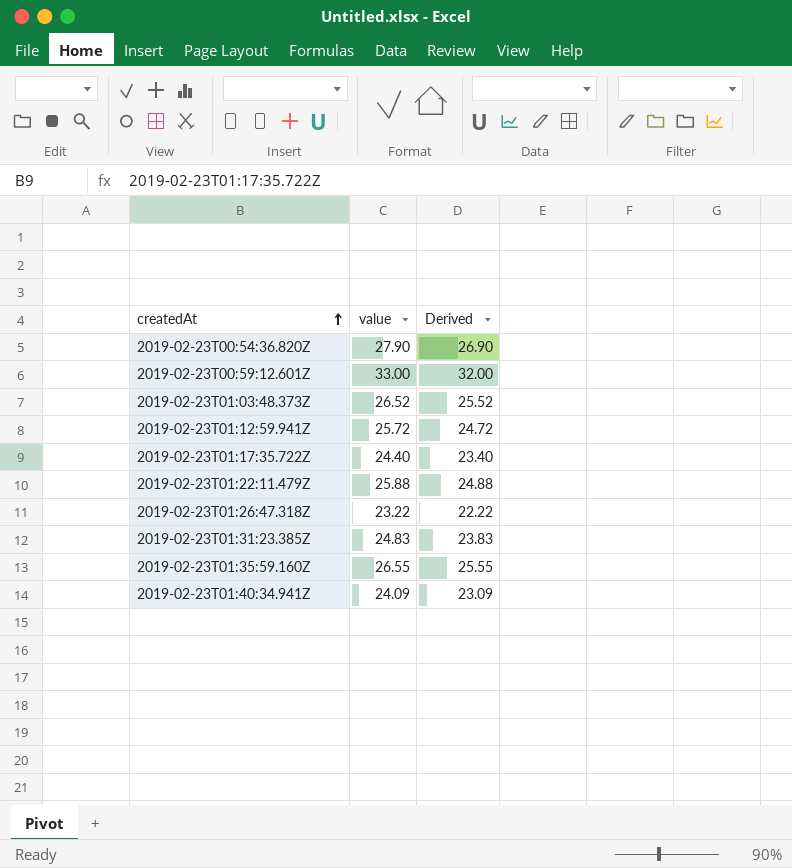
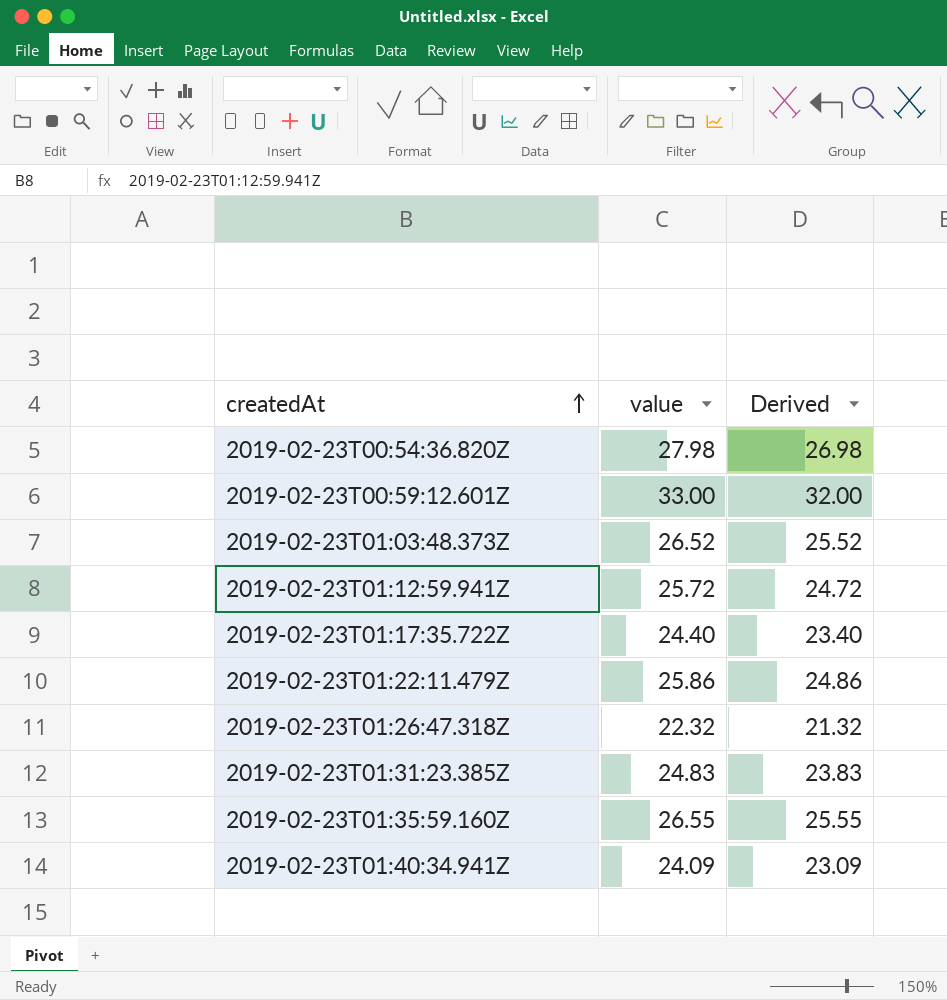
2019-02-23T00:54:36.820Z | value: 27.90 -> 27.98
2019-02-23T00:54:36.820Z | Derived: 26.90 -> 26.98
2019-02-23T01:22:11.479Z | value: 25.88 -> 25.86
2019-02-23T01:22:11.479Z | Derived: 24.88 -> 24.86
2019-02-23T01:26:47.318Z | value: 23.22 -> 22.32
2019-02-23T01:26:47.318Z | Derived: 22.22 -> 21.32

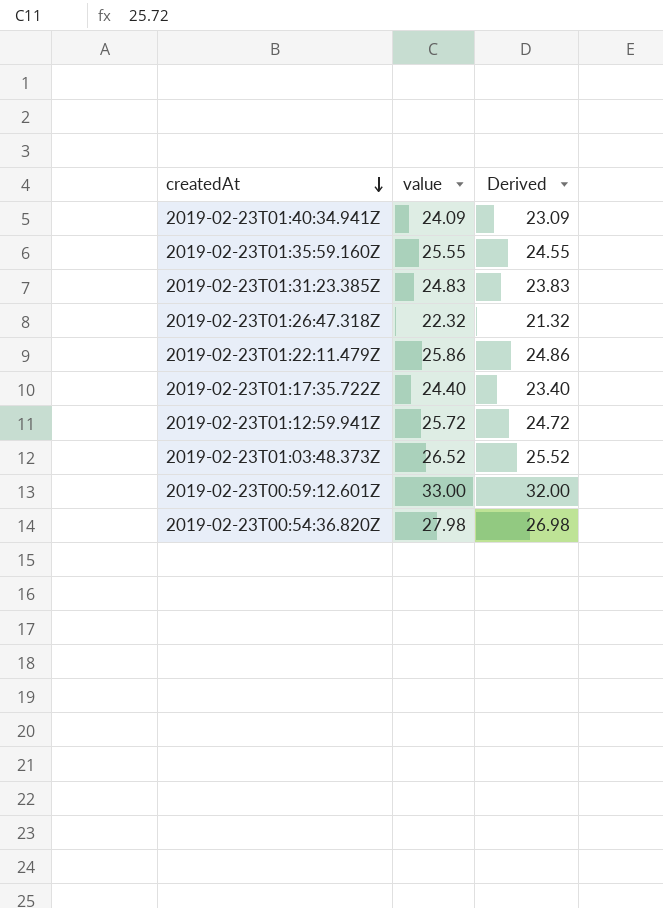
row order: createdAt ascending -> createdAt descending
2019-02-23T01:35:59.160Z | value: 26.55 -> 25.55
2019-02-23T01:35:59.160Z | Derived: 25.55 -> 24.55

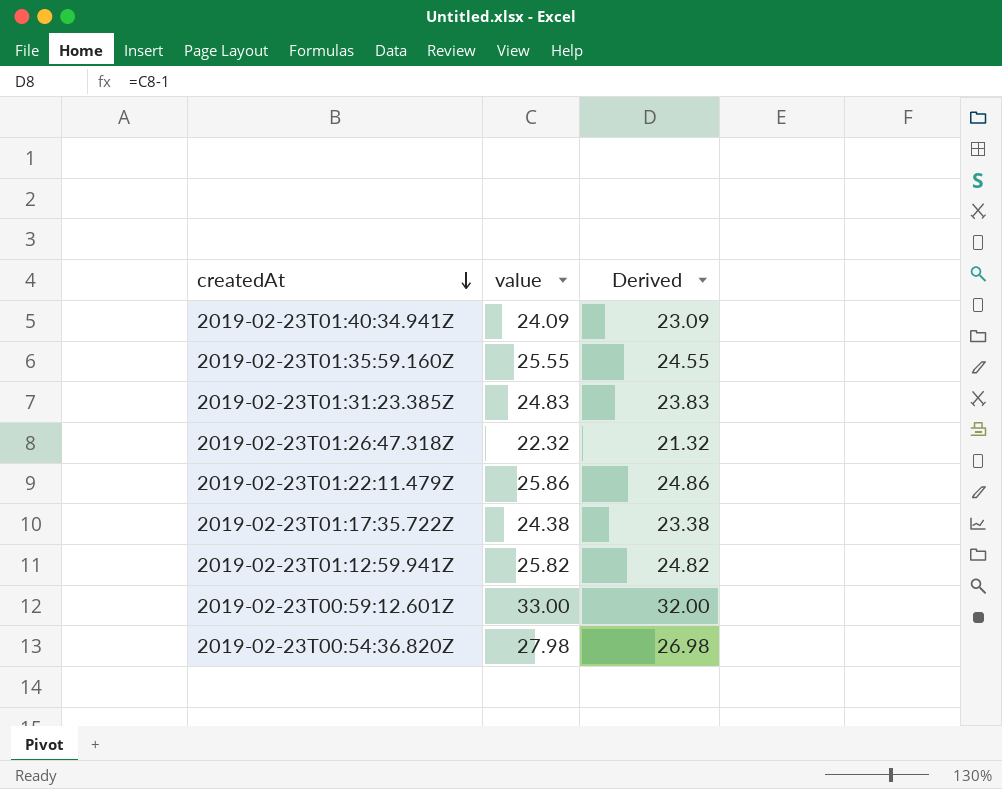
row 2019-02-23T01:03:48.373Z: 26.52 | 25.52 -> none
2019-02-23T01:17:35.722Z | value: 24.40 -> 24.38
2019-02-23T01:17:35.722Z | Derived: 23.40 -> 23.38
2019-02-23T01:12:59.941Z | value: 25.72 -> 25.82
2019-02-23T01:12:59.941Z | Derived: 24.72 -> 24.82

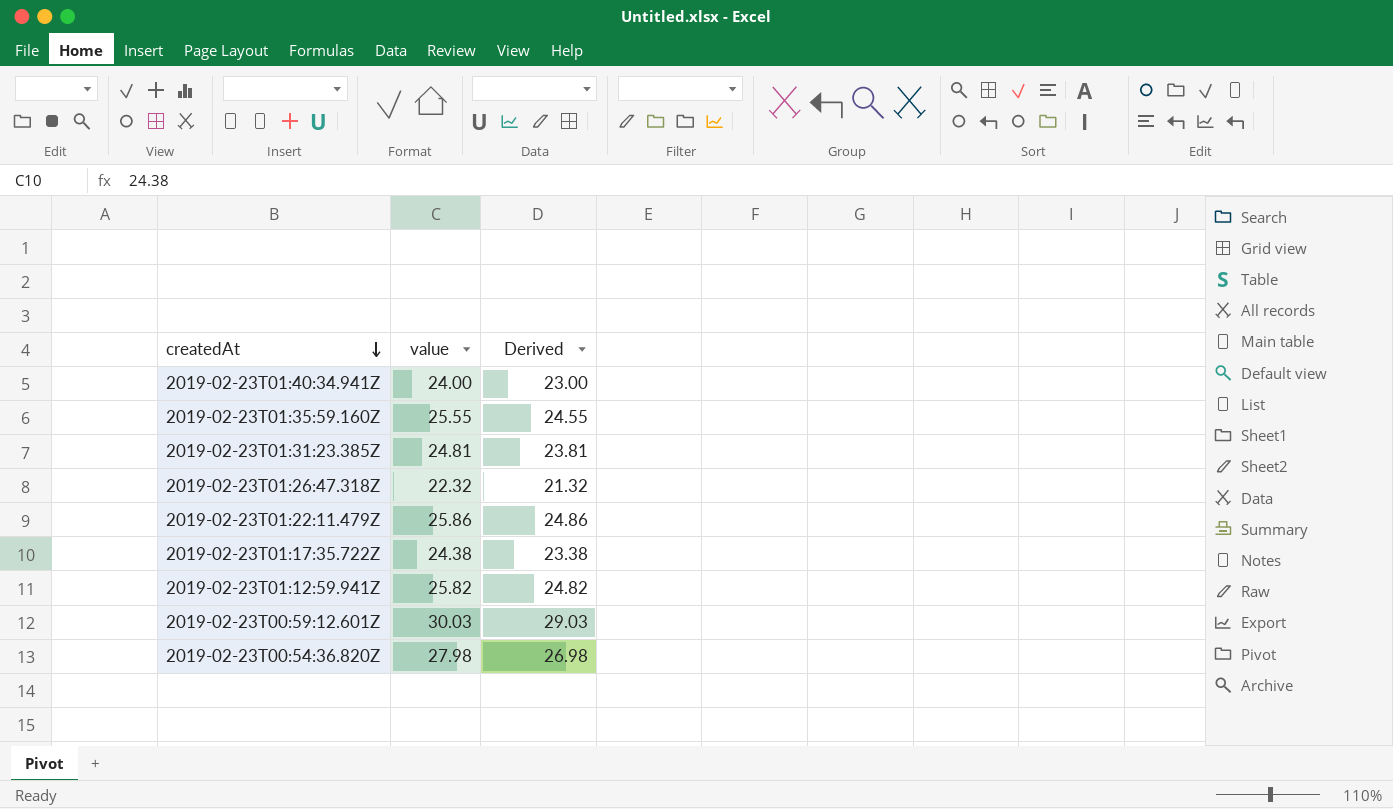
2019-02-23T01:40:34.941Z | value: 24.09 -> 24.00
2019-02-23T01:40:34.941Z | Derived: 23.09 -> 23.00
2019-02-23T01:31:23.385Z | value: 24.83 -> 24.81
2019-02-23T01:31:23.385Z | Derived: 23.83 -> 23.81
2019-02-23T00:59:12.601Z | value: 33.00 -> 30.03
2019-02-23T00:59:12.601Z | Derived: 32.00 -> 29.03

